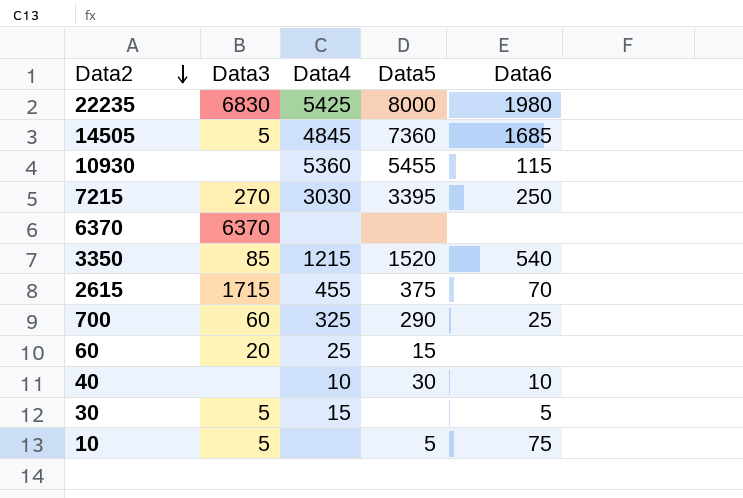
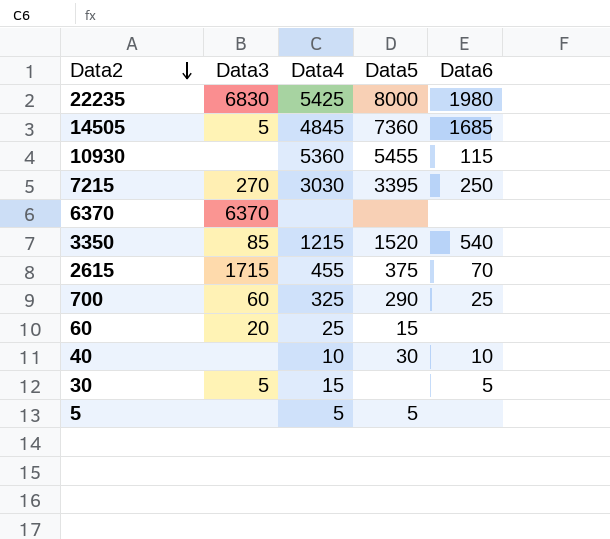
row 10: 5 | none | 5 | 75 -> none
row 5: none -> none | 5 | 5 | none

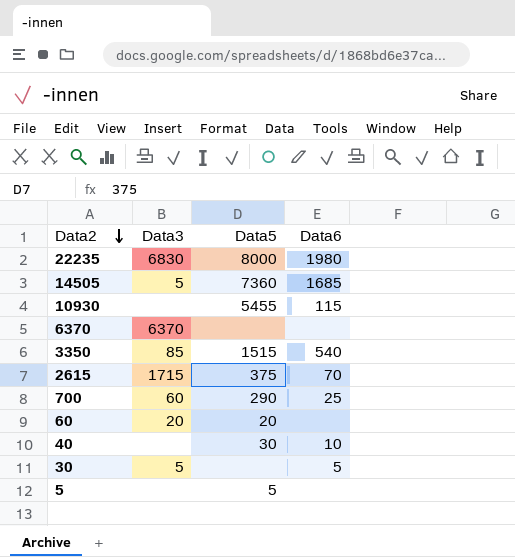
column Data4 | position: 3 -> none
row 7215: 270 | 3030 | 3395 | 250 -> none
3350 | Data5: 1520 -> 1515
60 | Data5: 15 -> 20

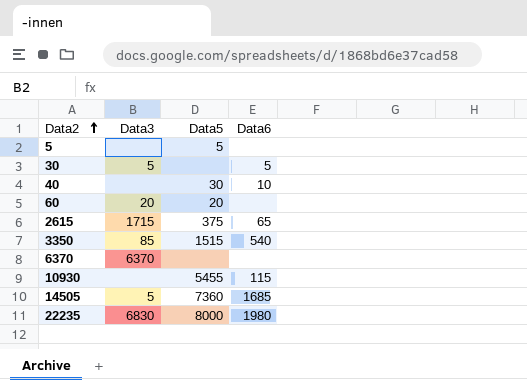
row order: Data2 descending -> Data2 ascending
row 700: 60 | 290 | 25 -> none
2615 | Data6: 70 -> 65

